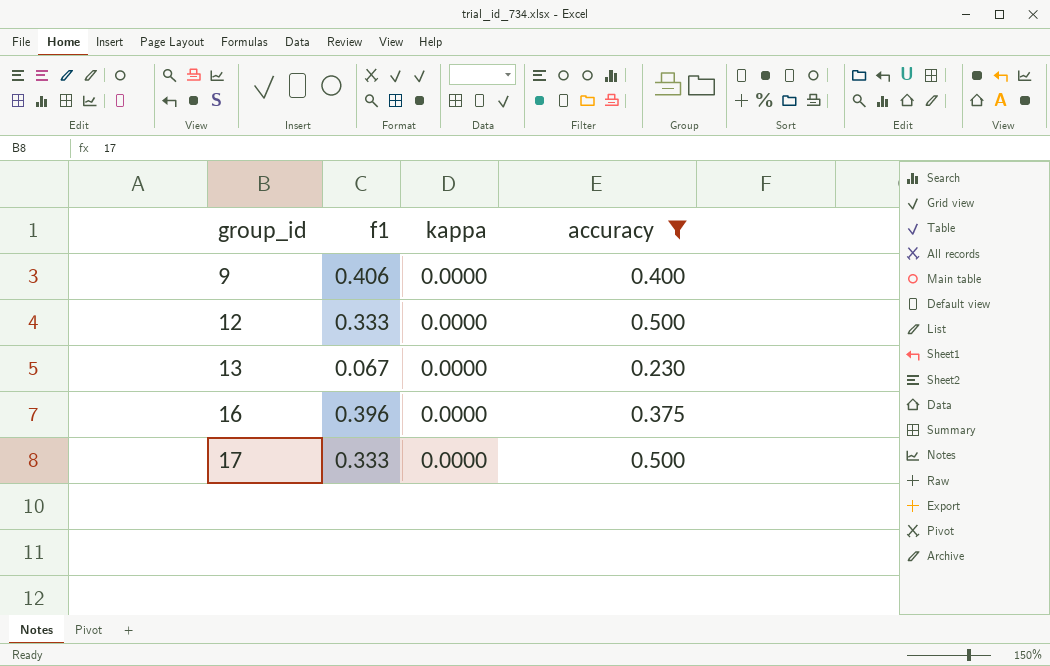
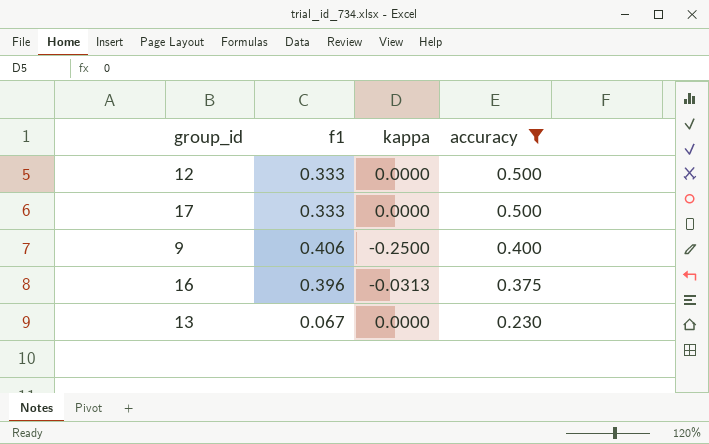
row order: group_id ascending -> accuracy descending
9 | kappa: 0.0000 -> -0.2500
16 | kappa: 0.0000 -> -0.0313

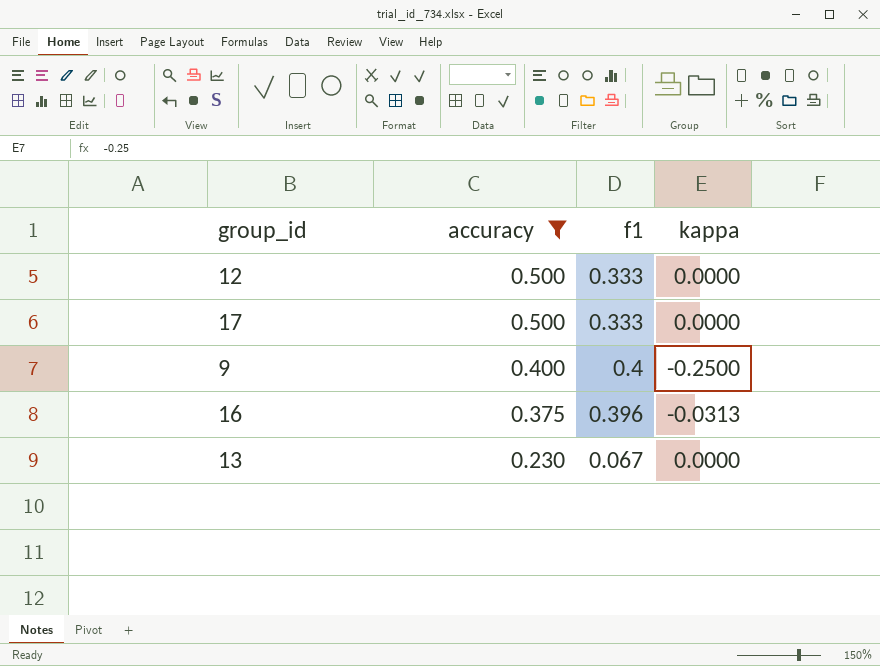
column accuracy | position: 4 -> 2
9 | f1: 0.406 -> 0.4

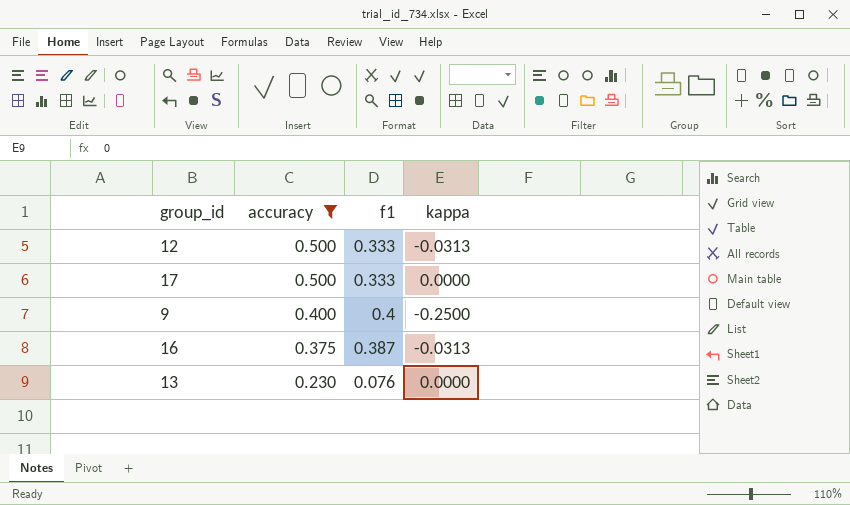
12 | kappa: 0.0000 -> -0.0313
16 | f1: 0.396 -> 0.387
13 | f1: 0.067 -> 0.076

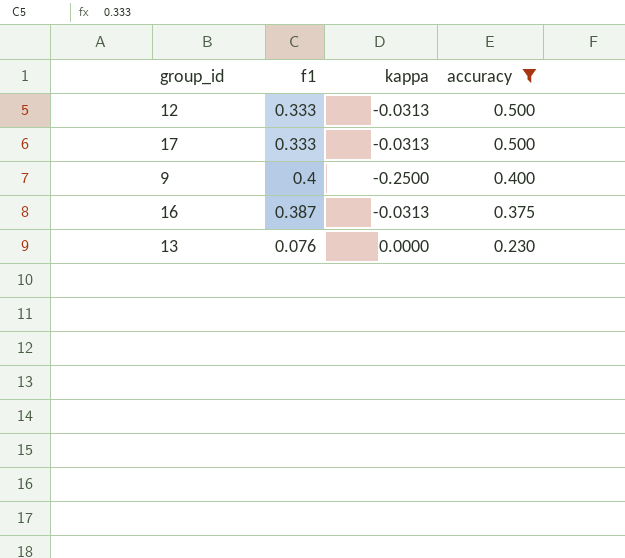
column accuracy | position: 2 -> 4
17 | kappa: 0.0000 -> -0.0313

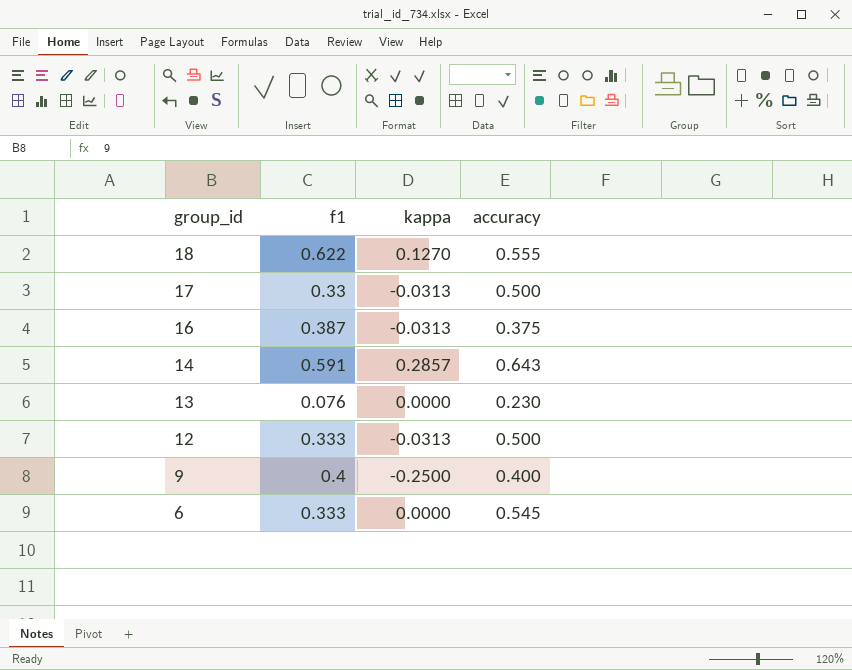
filter: accuracy <= 0.500 -> none
row order: accuracy descending -> group_id descending
17 | f1: 0.333 -> 0.33

